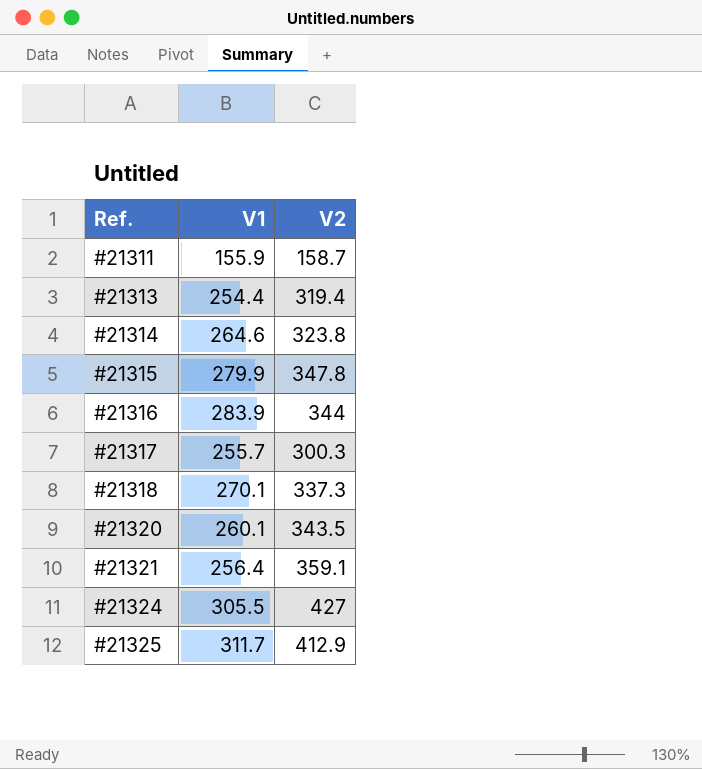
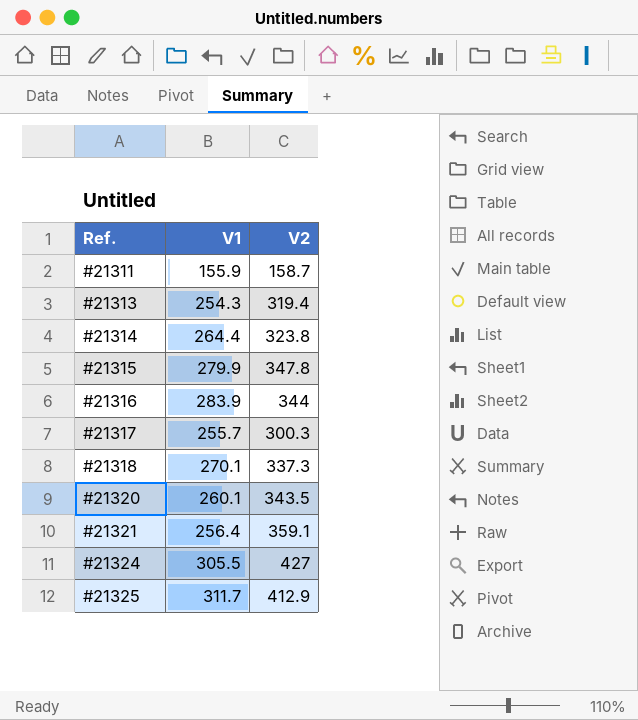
#21313 | V1: 254.4 -> 254.3
#21314 | V1: 264.6 -> 264.4

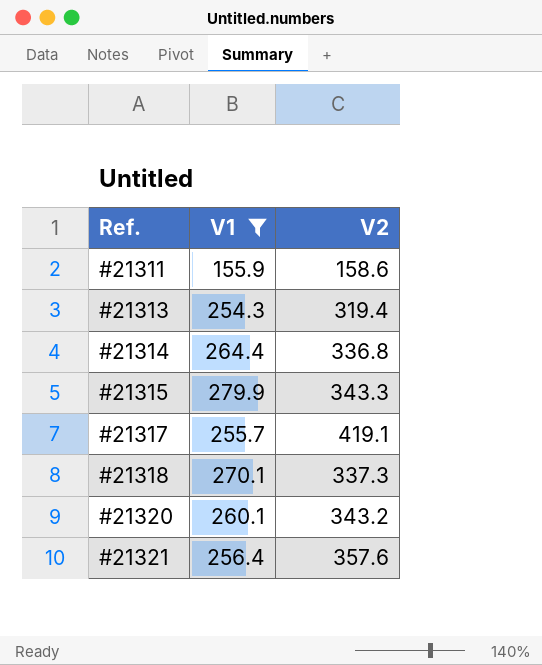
filter: none -> V1 <= 279.9
#21311 | V2: 158.7 -> 158.6
#21314 | V2: 323.8 -> 336.8
#21315 | V2: 347.8 -> 343.3
#21317 | V2: 300.3 -> 419.1
#21320 | V2: 343.5 -> 343.2
#21321 | V2: 359.1 -> 357.6

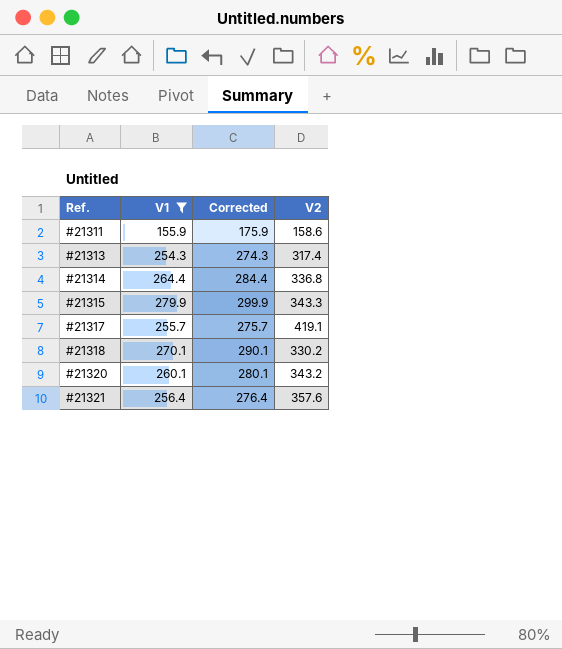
column Corrected | formula: none -> [V1] + 20
#21313 | V2: 319.4 -> 317.4
#21318 | V2: 337.3 -> 330.2

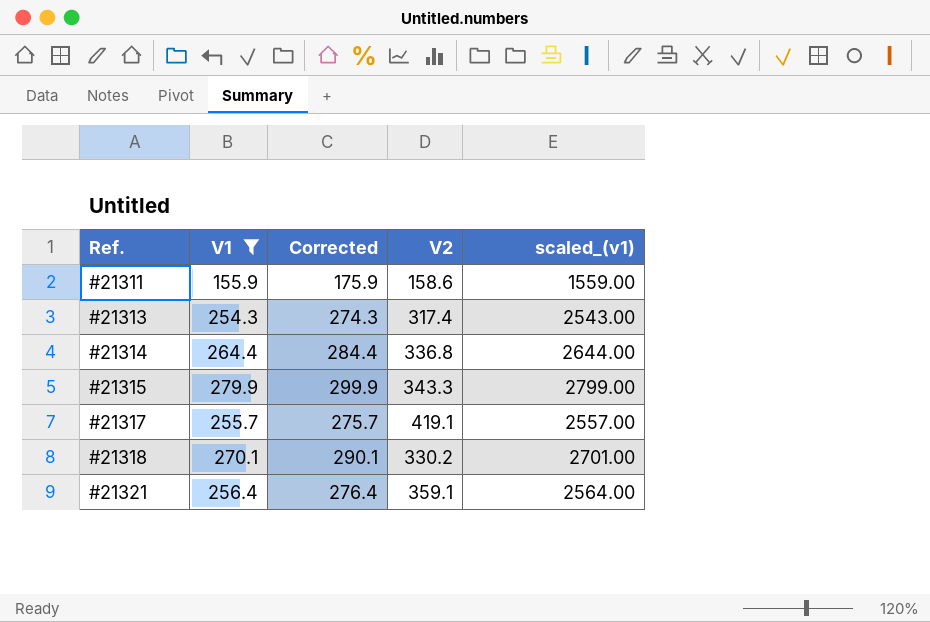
column scaled_(v1) | formula: none -> [V1] * 10
row #21320: 260.1 | 280.1 | 343.2 -> none
#21321 | V2: 357.6 -> 359.1

